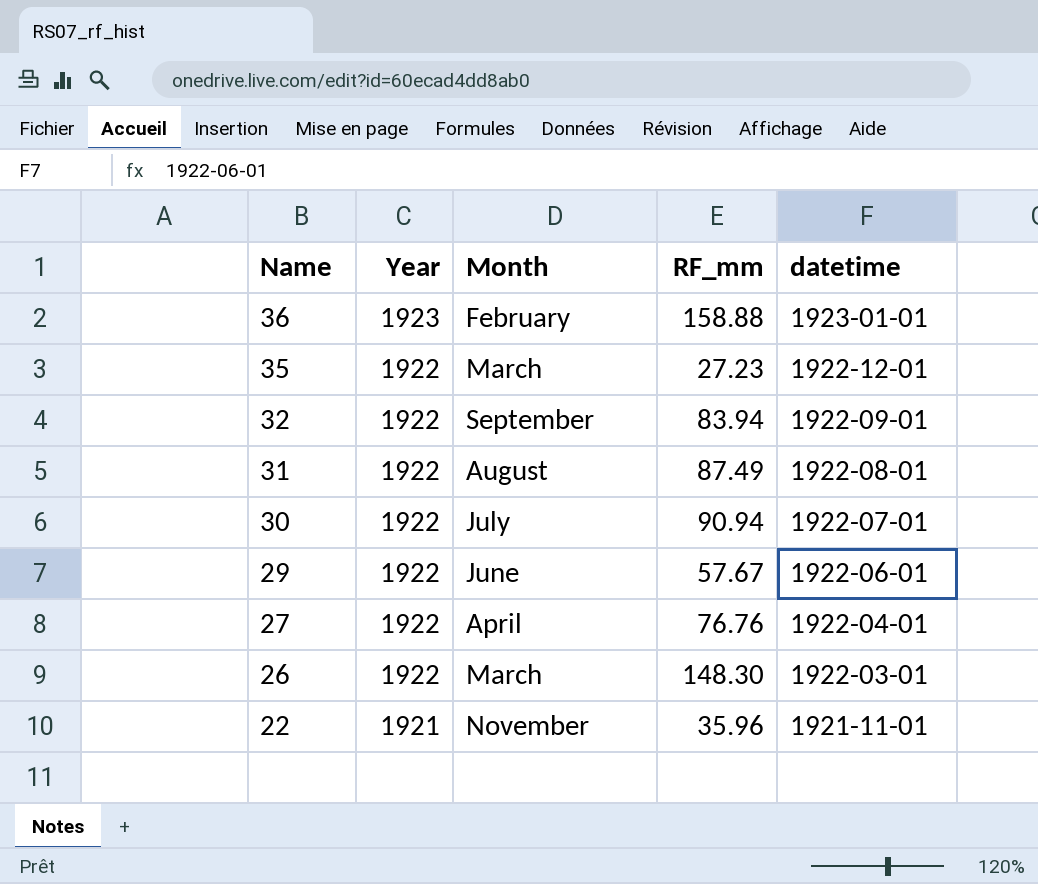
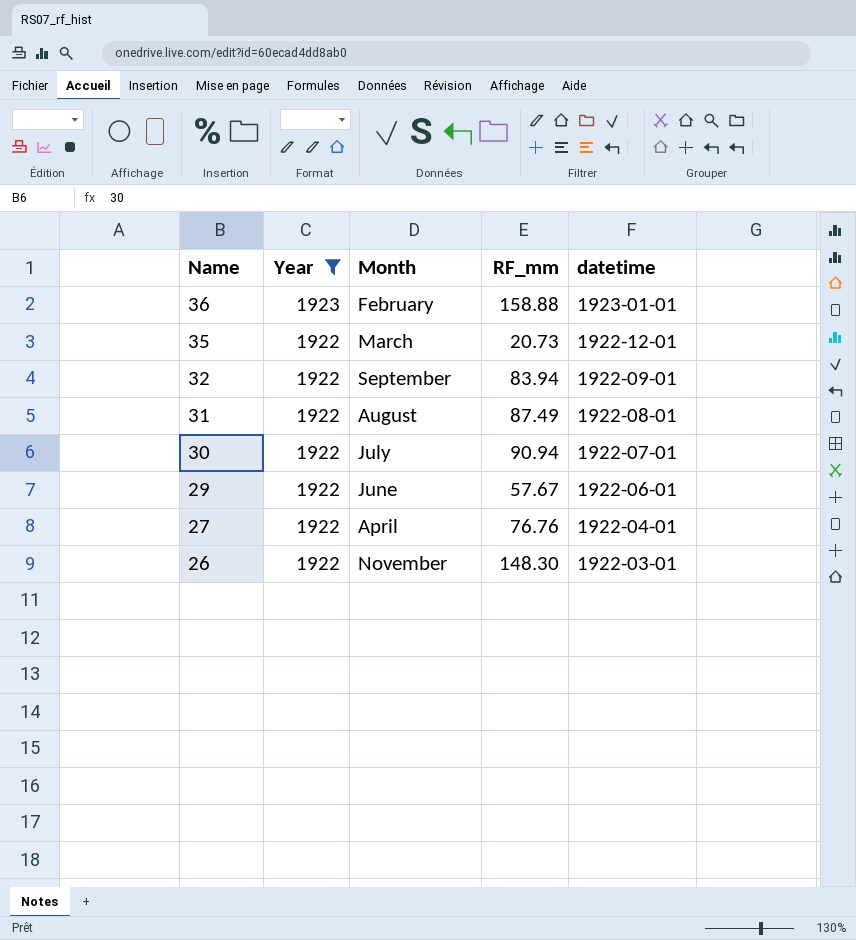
filter: none -> Year != 1921
35 | RF_mm: 27.23 -> 20.73
26 | Month: March -> November

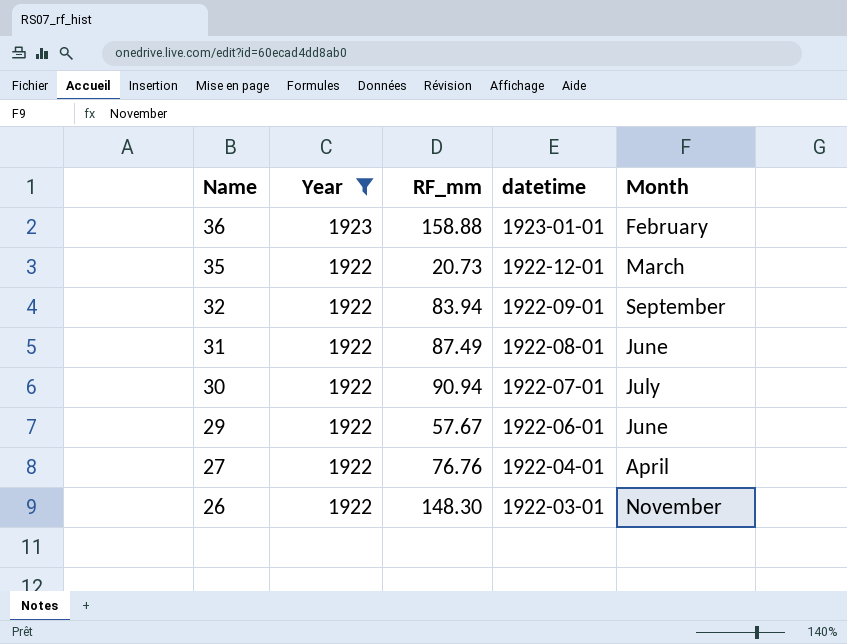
column Month | position: 3 -> 5
31 | Month: August -> June

